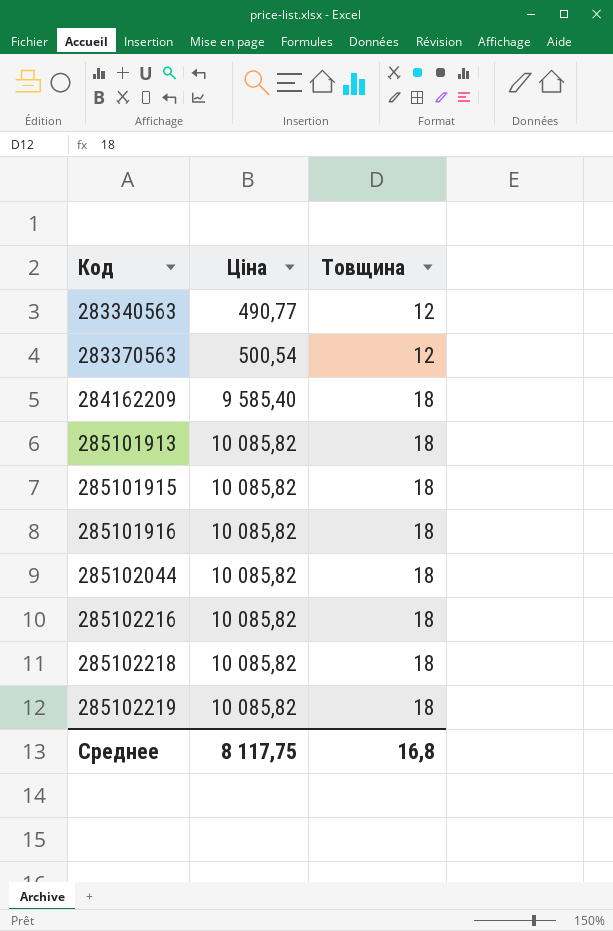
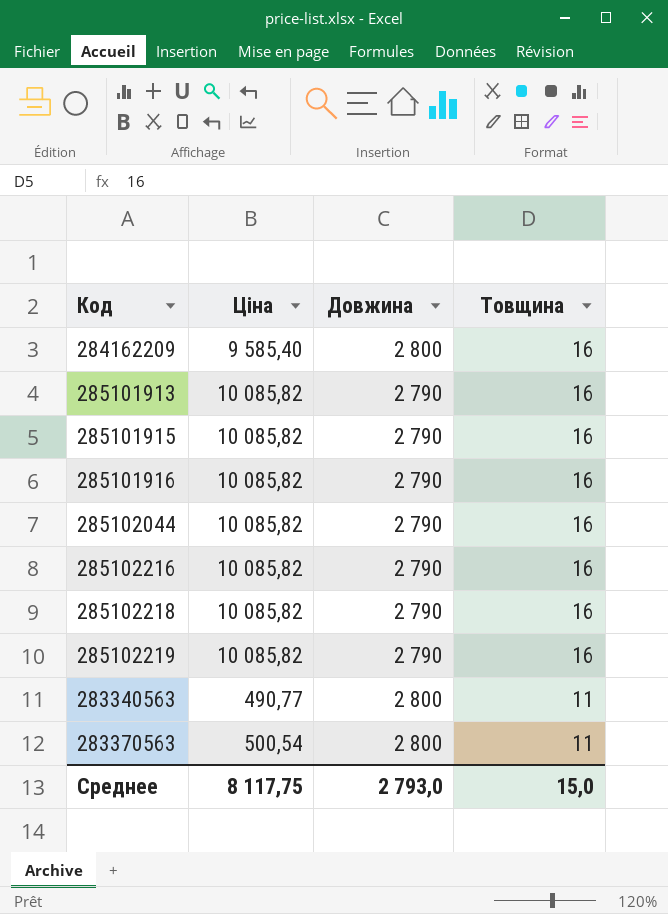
row order: Код ascending -> Товщина descending
column Довжина | position: none -> 3
284162209 | Товщина: 18 -> 16
285101913 | Товщина: 18 -> 16
285101915 | Товщина: 18 -> 16
285101916 | Товщина: 18 -> 16
285102044 | Товщина: 18 -> 16
285102216 | Товщина: 18 -> 16
285102218 | Товщина: 18 -> 16
285102219 | Товщина: 18 -> 16
283340563 | Товщина: 12 -> 11
283370563 | Товщина: 12 -> 11
Среднее | Товщина: 16,8 -> 15,0

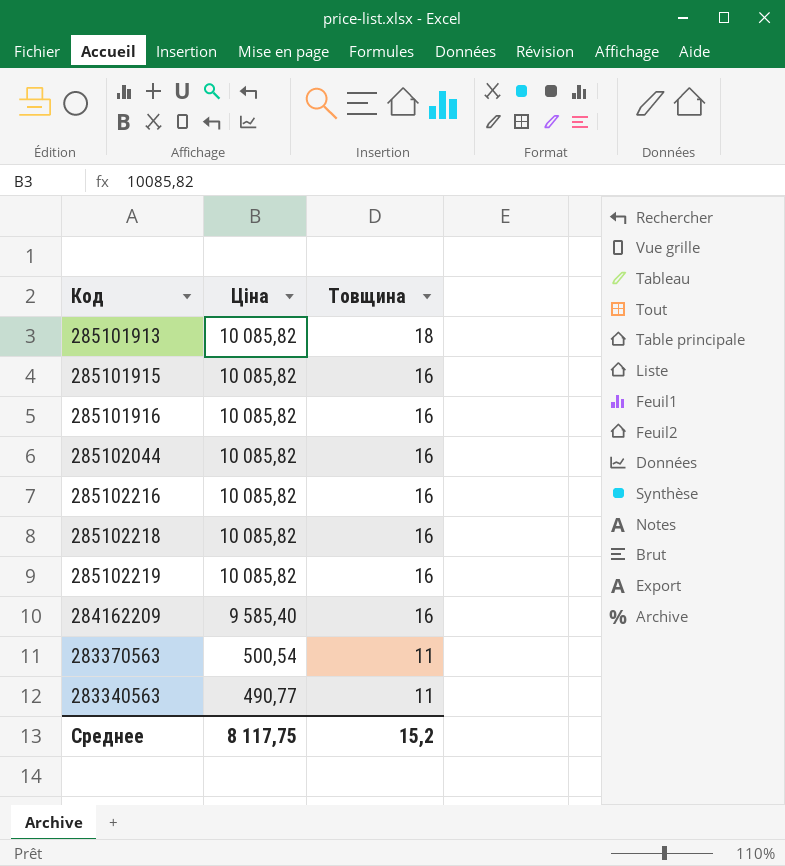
row order: Товщина descending -> Ціна descending
column Довжина | position: 3 -> none
285101913 | Товщина: 16 -> 18
Среднее | Товщина: 15,0 -> 15,2

